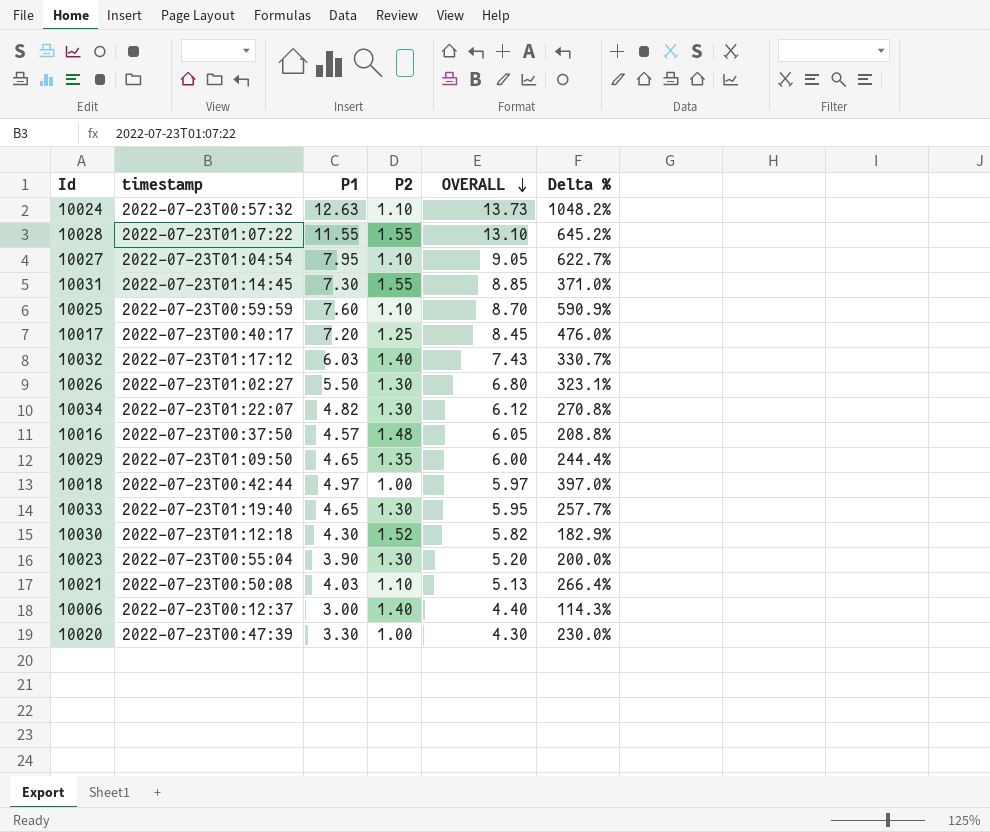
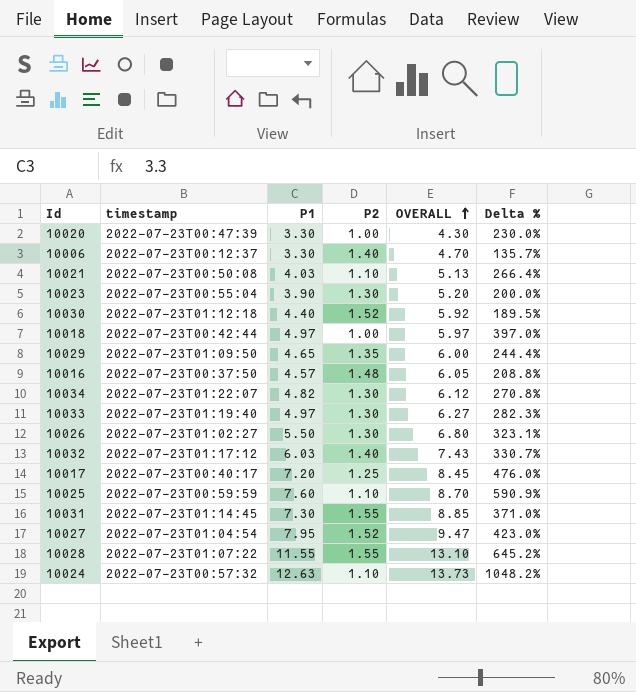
row order: OVERALL descending -> OVERALL ascending
10006 | P1: 3.00 -> 3.30
10006 | OVERALL: 4.40 -> 4.70
10006 | Delta %: 114.3% -> 135.7%
10030 | P1: 4.30 -> 4.40
10030 | OVERALL: 5.82 -> 5.92
10030 | Delta %: 182.9% -> 189.5%
10033 | P1: 4.65 -> 4.97
10033 | OVERALL: 5.95 -> 6.27
10033 | Delta %: 257.7% -> 282.3%
10027 | P2: 1.10 -> 1.52
10027 | OVERALL: 9.05 -> 9.47
10027 | Delta %: 622.7% -> 423.0%

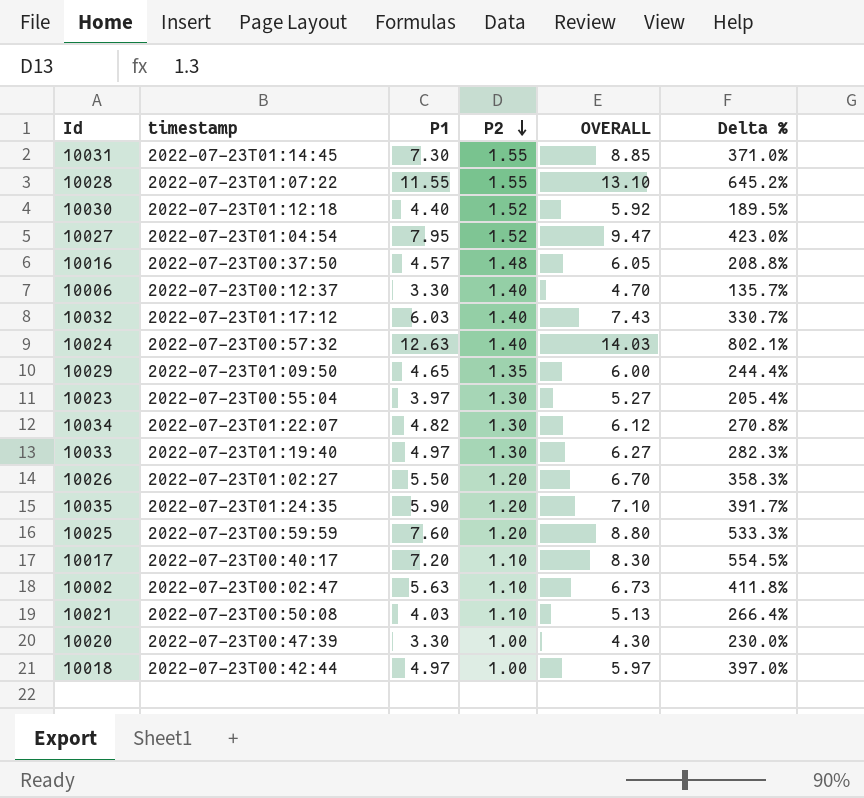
row order: OVERALL ascending -> P2 descending
10024 | P2: 1.10 -> 1.40
10024 | OVERALL: 13.73 -> 14.03
10024 | Delta %: 1048.2% -> 802.1%
10023 | P1: 3.90 -> 3.97
10023 | OVERALL: 5.20 -> 5.27
10023 | Delta %: 200.0% -> 205.4%
10026 | P2: 1.30 -> 1.20
10026 | OVERALL: 6.80 -> 6.70
10026 | Delta %: 323.1% -> 358.3%
row 10035: none -> 2022-07-23T01:24:35 | 5.90 | 1.20 | 7.10 | 391.7%
10025 | P2: 1.10 -> 1.20
10025 | OVERALL: 8.70 -> 8.80
10025 | Delta %: 590.9% -> 533.3%
10017 | P2: 1.25 -> 1.10
10017 | OVERALL: 8.45 -> 8.30
10017 | Delta %: 476.0% -> 554.5%
row 10002: none -> 2022-07-23T00:02:47 | 5.63 | 1.10 | 6.73 | 411.8%

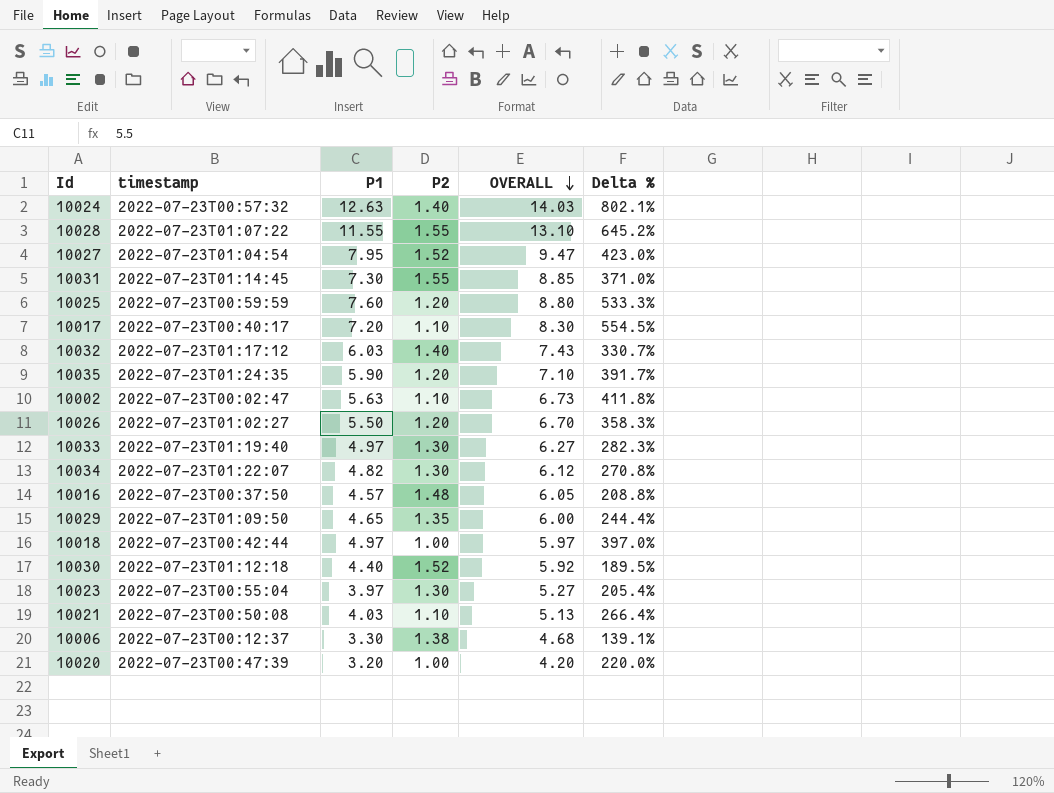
row order: P2 descending -> OVERALL descending
10006 | P2: 1.40 -> 1.38
10006 | OVERALL: 4.70 -> 4.68
10006 | Delta %: 135.7% -> 139.1%
10020 | P1: 3.30 -> 3.20
10020 | OVERALL: 4.30 -> 4.20
10020 | Delta %: 230.0% -> 220.0%

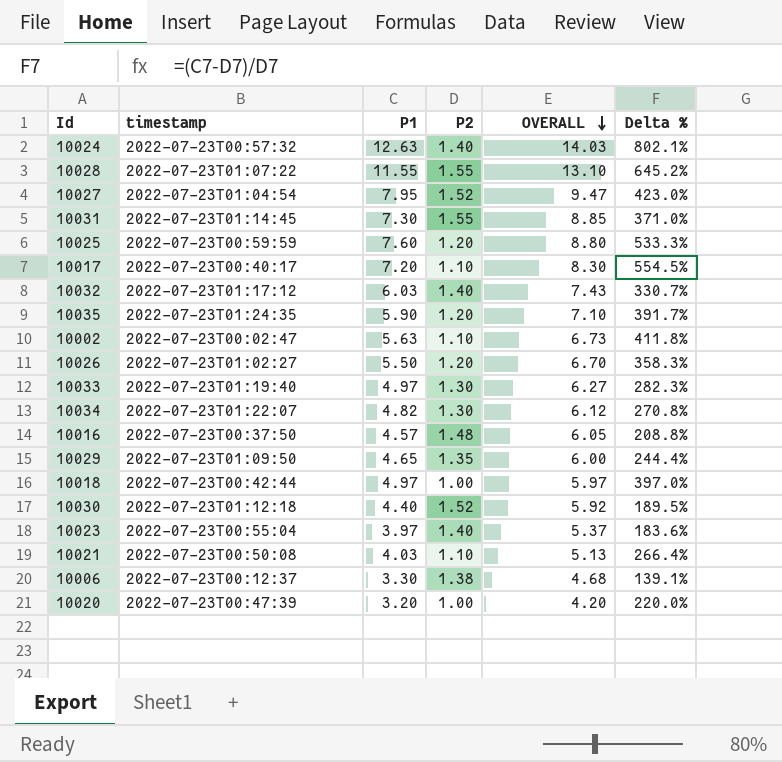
10023 | P2: 1.30 -> 1.40
10023 | OVERALL: 5.27 -> 5.37
10023 | Delta %: 205.4% -> 183.6%

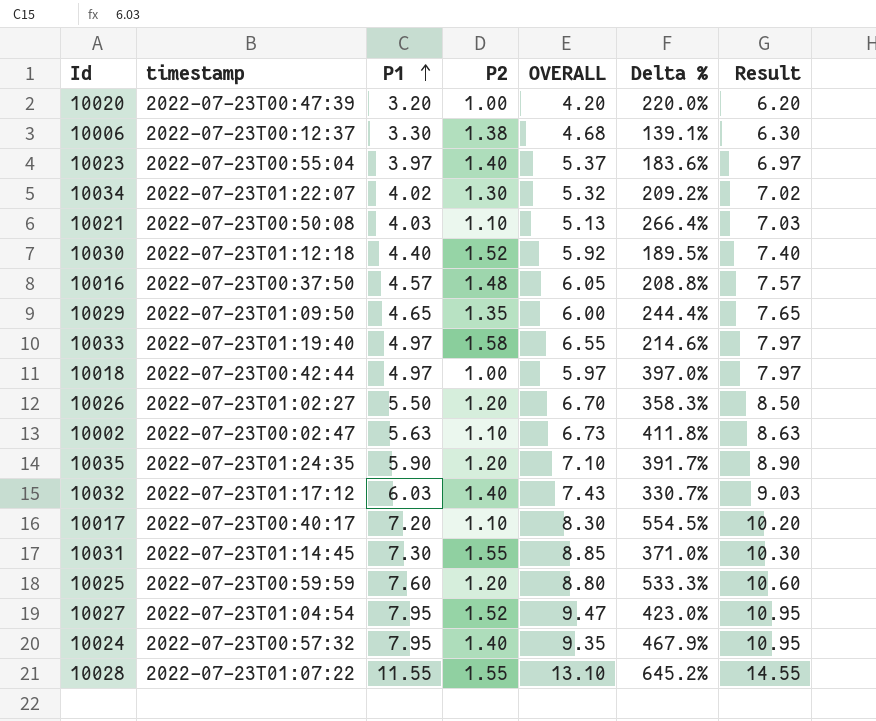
row order: OVERALL descending -> P1 ascending
column Result | formula: none -> [P1] + 3
10034 | P1: 4.82 -> 4.02
10034 | OVERALL: 6.12 -> 5.32
10034 | Delta %: 270.8% -> 209.2%
10033 | P2: 1.30 -> 1.58
10033 | OVERALL: 6.27 -> 6.55
10033 | Delta %: 282.3% -> 214.6%
10024 | P1: 12.63 -> 7.95
10024 | OVERALL: 14.03 -> 9.35
10024 | Delta %: 802.1% -> 467.9%

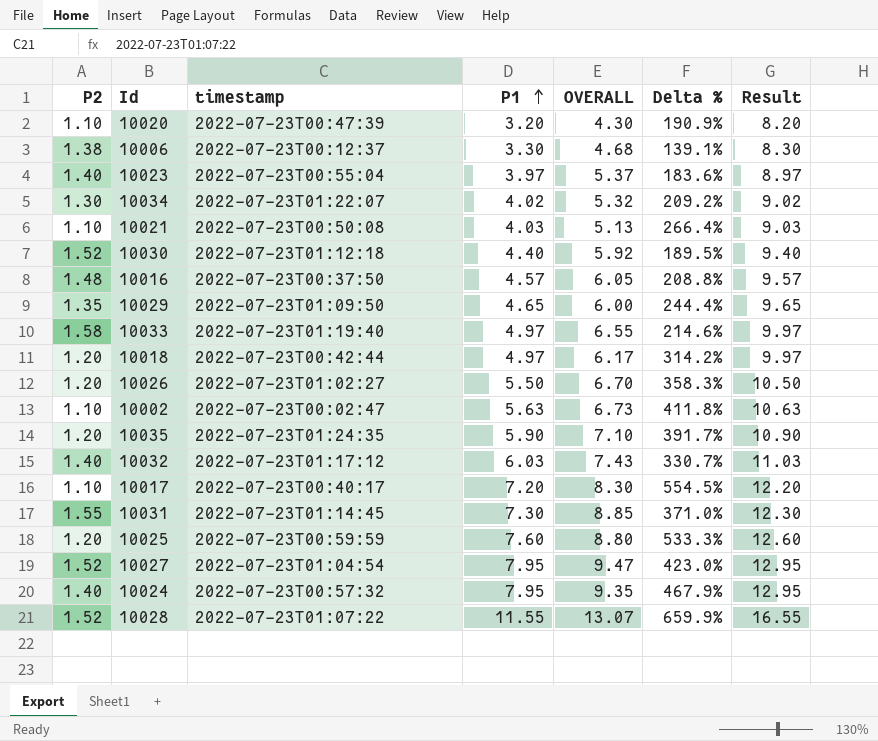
column P2 | position: 4 -> 1
column Result | formula: [P1] + 3 -> [P1] + 5
10020 | P2: 1.00 -> 1.10
10020 | OVERALL: 4.20 -> 4.30
10020 | Delta %: 220.0% -> 190.9%
10018 | P2: 1.00 -> 1.20
10018 | OVERALL: 5.97 -> 6.17
10018 | Delta %: 397.0% -> 314.2%
10028 | P2: 1.55 -> 1.52
10028 | OVERALL: 13.10 -> 13.07
10028 | Delta %: 645.2% -> 659.9%

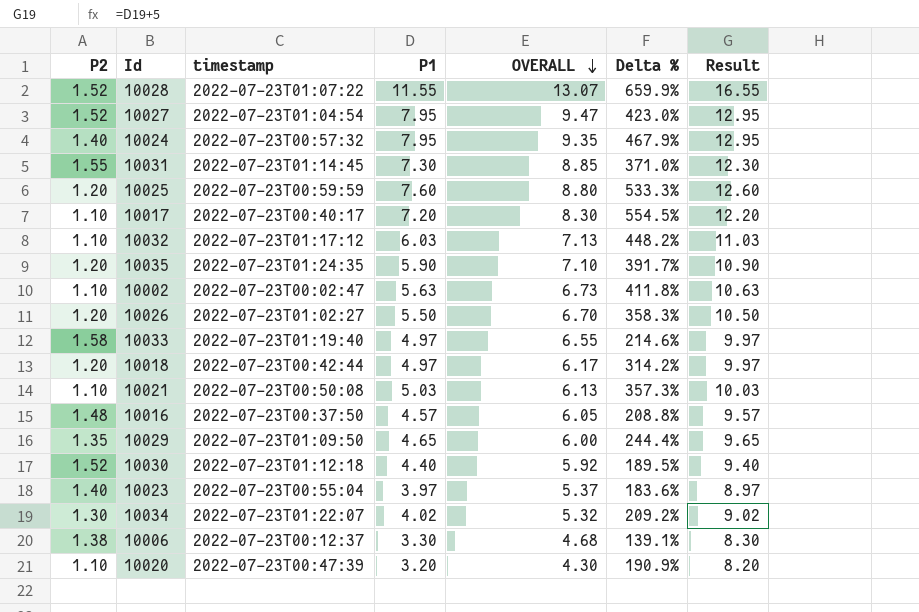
row order: P1 ascending -> OVERALL descending
10032 | P2: 1.40 -> 1.10
10032 | OVERALL: 7.43 -> 7.13
10032 | Delta %: 330.7% -> 448.2%
10021 | P1: 4.03 -> 5.03
10021 | OVERALL: 5.13 -> 6.13
10021 | Delta %: 266.4% -> 357.3%
10021 | Result: 9.03 -> 10.03

